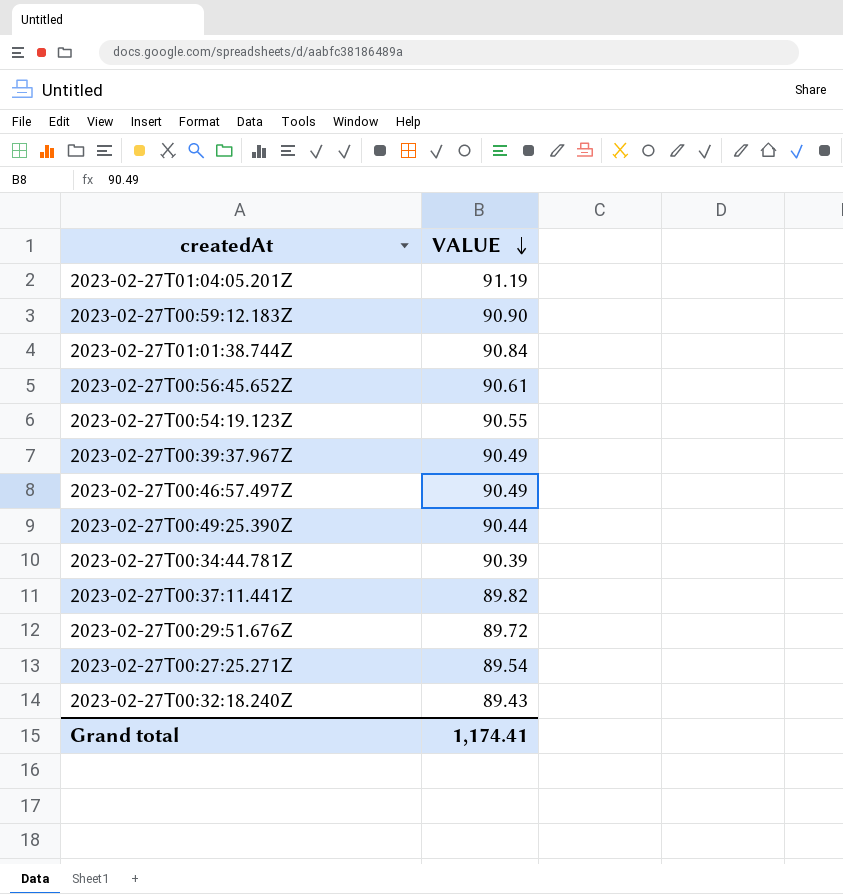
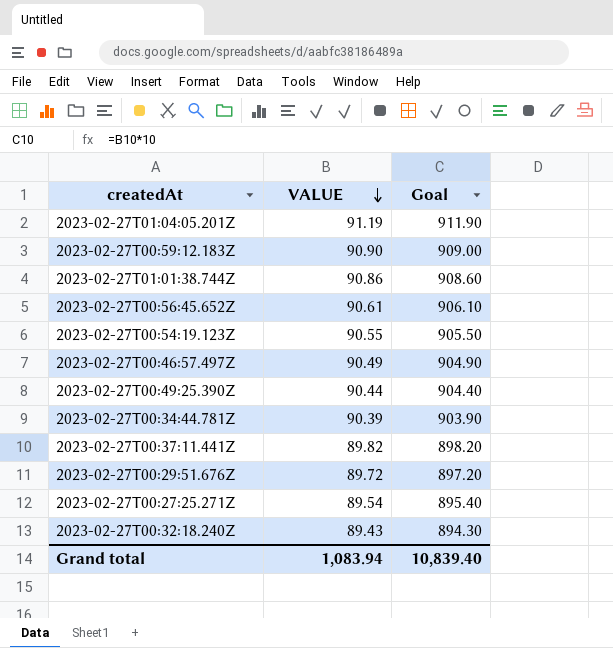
column Goal | formula: none -> [VALUE] * 10
row 2023-02-27T00:39:37.967Z: 90.49 -> none
2023-02-27T01:01:38.744Z | VALUE: 90.84 -> 90.86
Grand total | VALUE: 1,174.41 -> 1,083.94

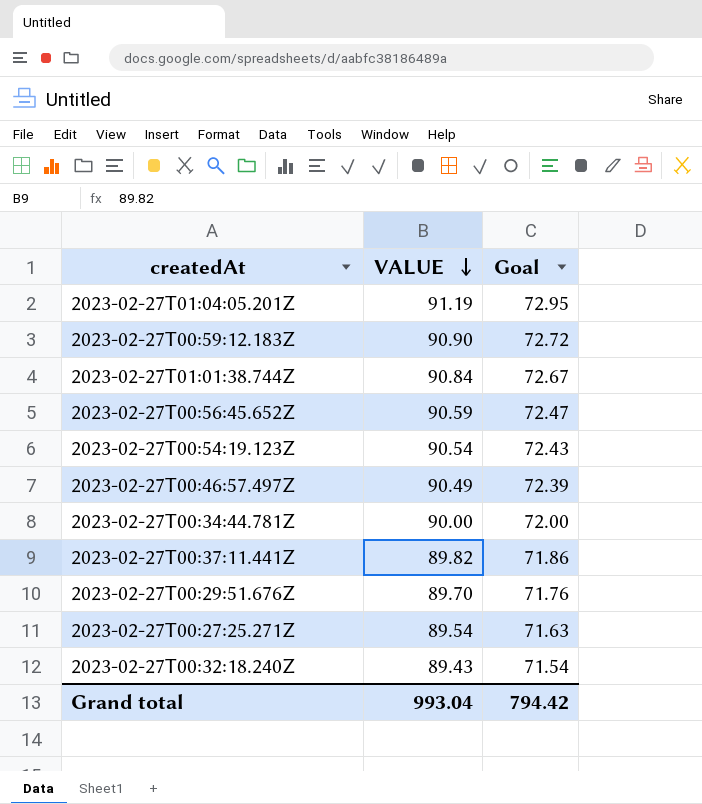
column Goal | formula: [VALUE] * 10 -> [VALUE] * 0.8
row 2023-02-27T00:49:25.390Z: 90.44 | 904.40 -> none
2023-02-27T01:01:38.744Z | VALUE: 90.86 -> 90.84
2023-02-27T00:56:45.652Z | VALUE: 90.61 -> 90.59
2023-02-27T00:54:19.123Z | VALUE: 90.55 -> 90.54
2023-02-27T00:34:44.781Z | VALUE: 90.39 -> 90.00
2023-02-27T00:29:51.676Z | VALUE: 89.72 -> 89.70
Grand total | VALUE: 1,083.94 -> 993.04
Grand total | Goal: 10,839.40 -> 794.42

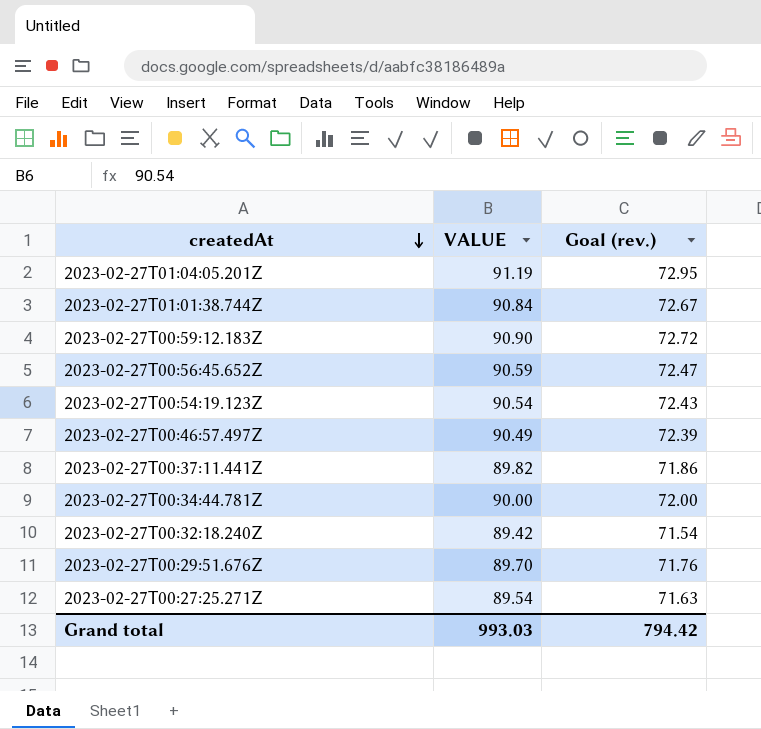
row order: VALUE descending -> createdAt descending
column name: Goal -> Goal (rev.)
2023-02-27T00:32:18.240Z | VALUE: 89.43 -> 89.42
Grand total | VALUE: 993.04 -> 993.03

